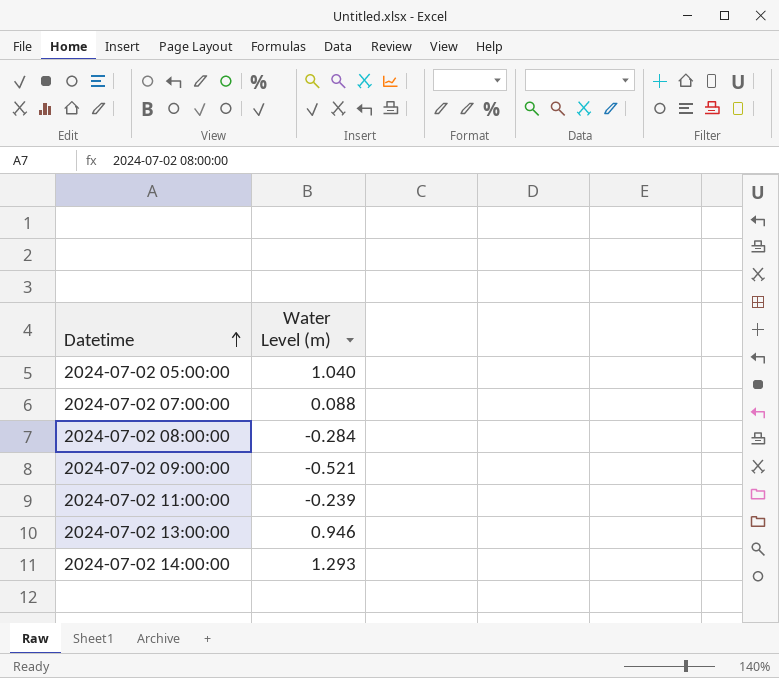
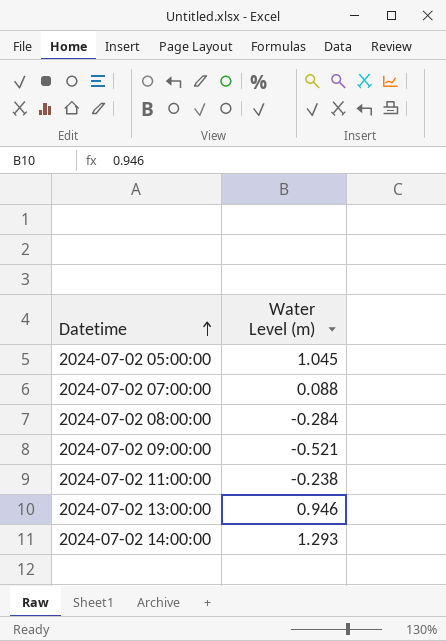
2024-07-02 05:00:00 | Water Level (m): 1.040 -> 1.045
2024-07-02 11:00:00 | Water Level (m): -0.239 -> -0.238

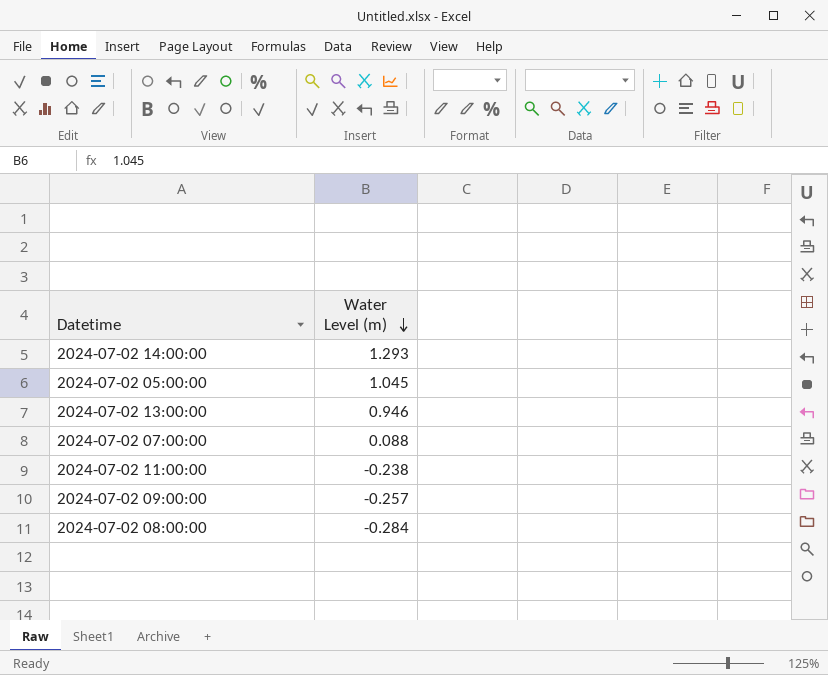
row order: Datetime ascending -> Water Level (m) descending
2024-07-02 09:00:00 | Water Level (m): -0.521 -> -0.257

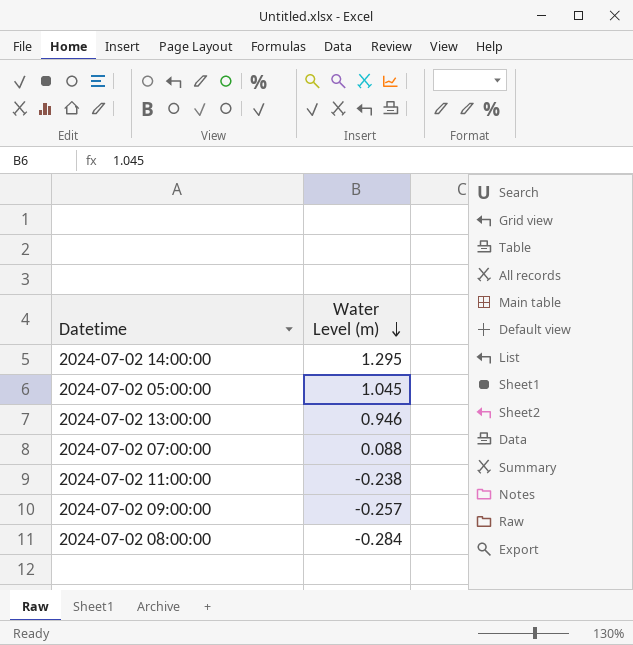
2024-07-02 14:00:00 | Water Level (m): 1.293 -> 1.295

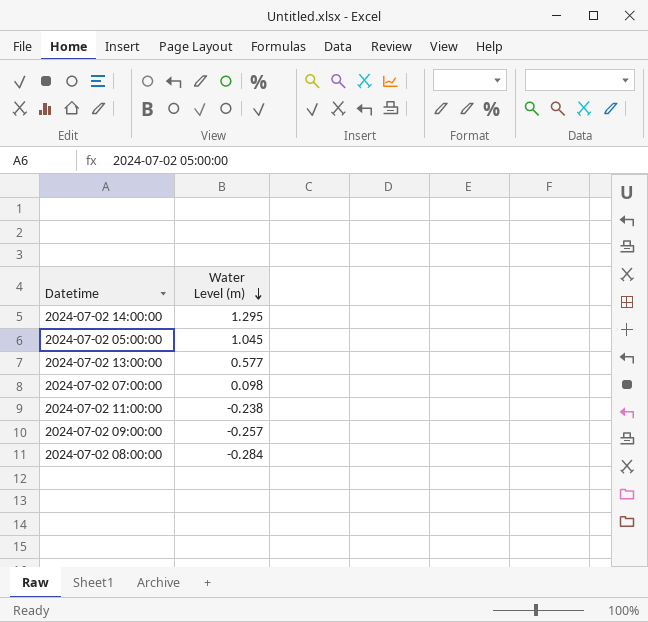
2024-07-02 13:00:00 | Water Level (m): 0.946 -> 0.577
2024-07-02 07:00:00 | Water Level (m): 0.088 -> 0.098

